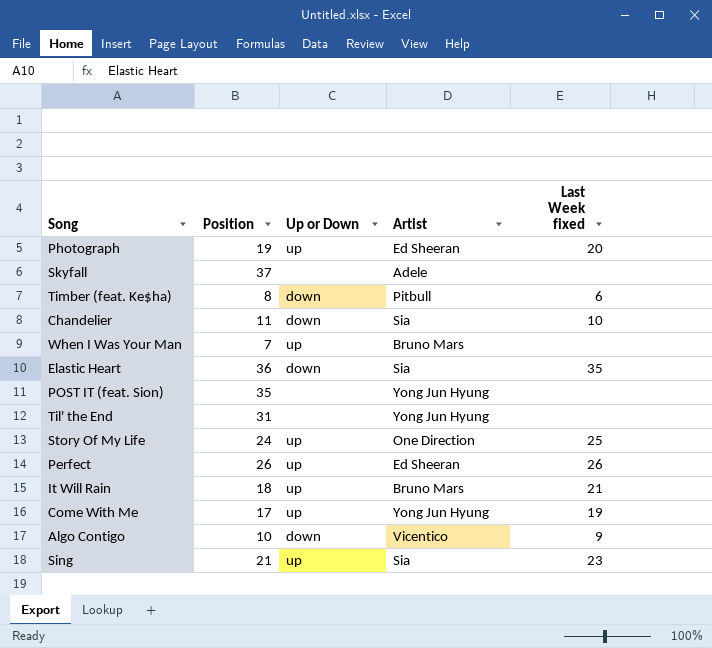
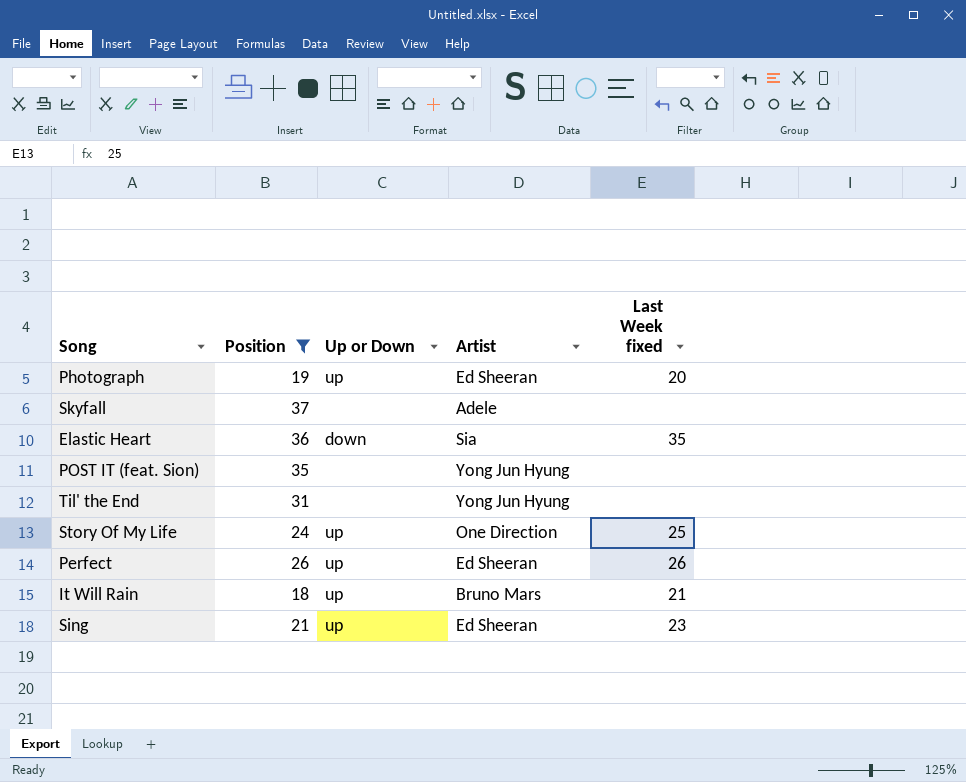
filter: none -> Position >= 18
Sing | Artist: Sia -> Ed Sheeran

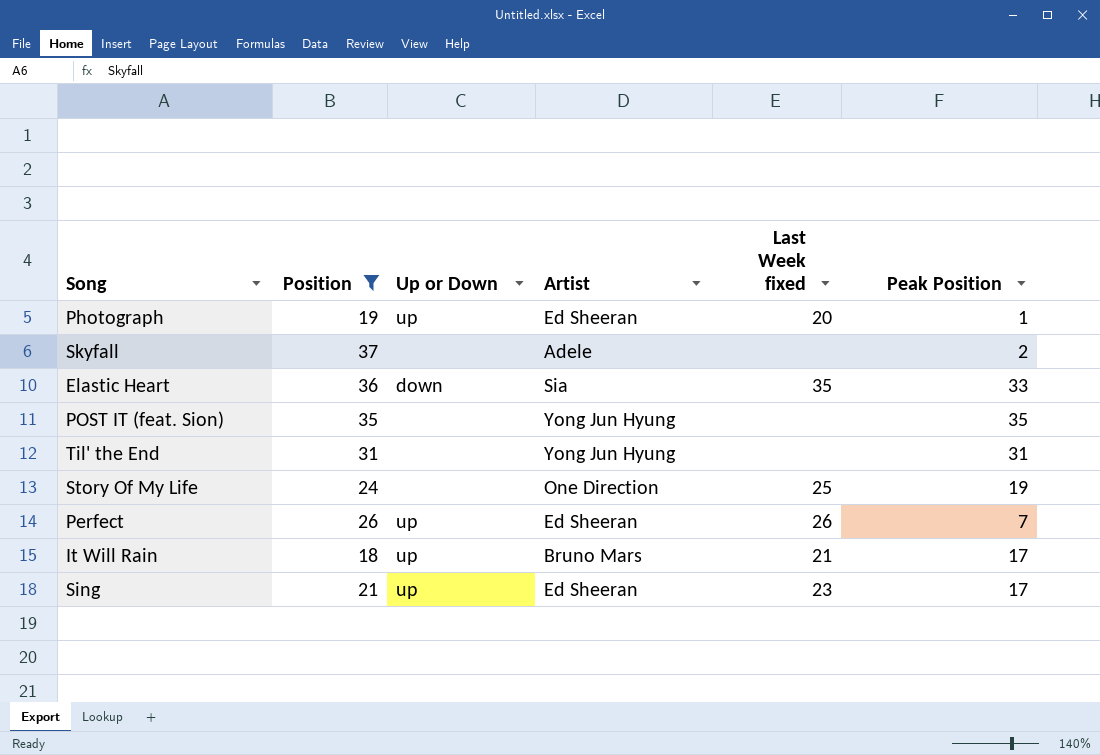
column Peak Position | position: none -> 6
Story Of My Life | Up or Down: up -> none

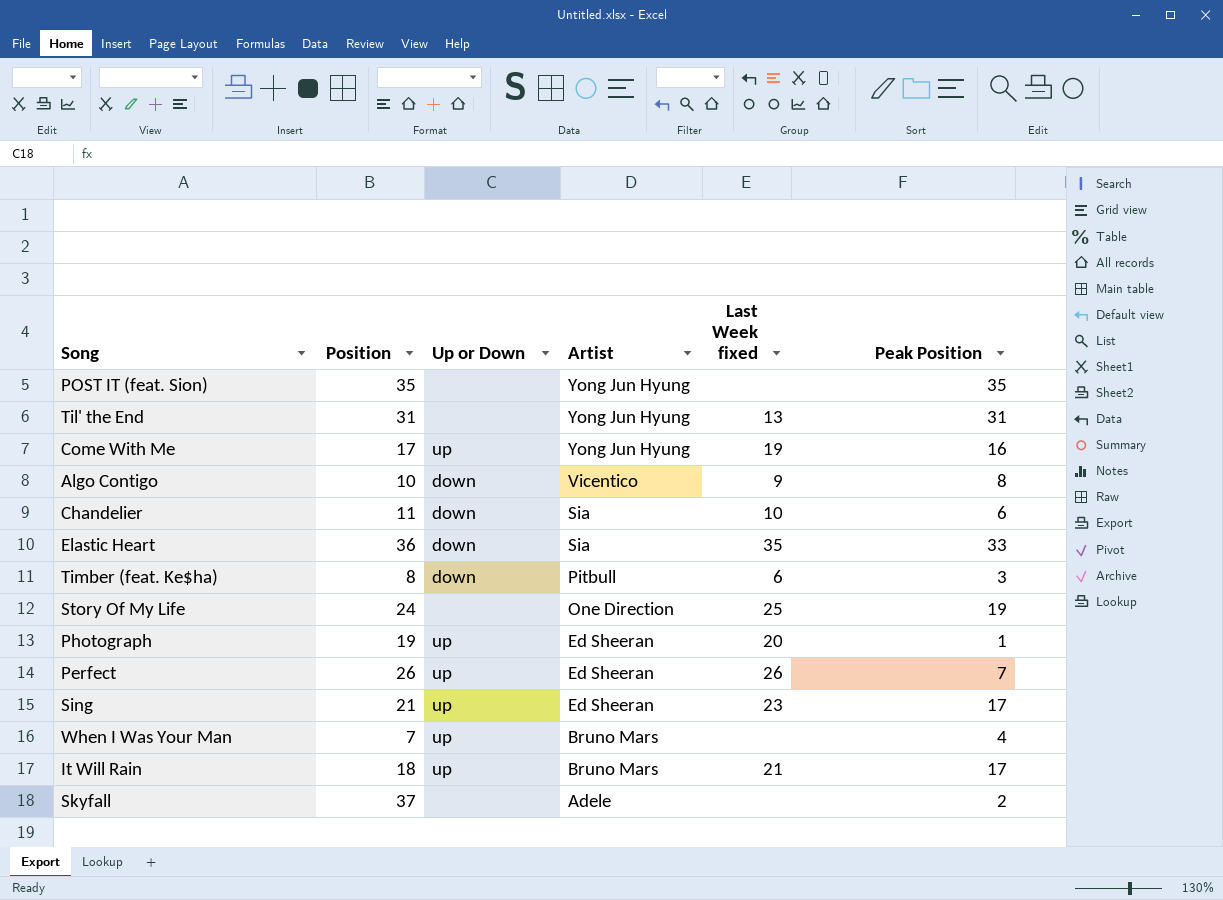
filter: Position >= 18 -> none
row order: none -> Artist descending
Til' the End | Last Week fixed: none -> 13

